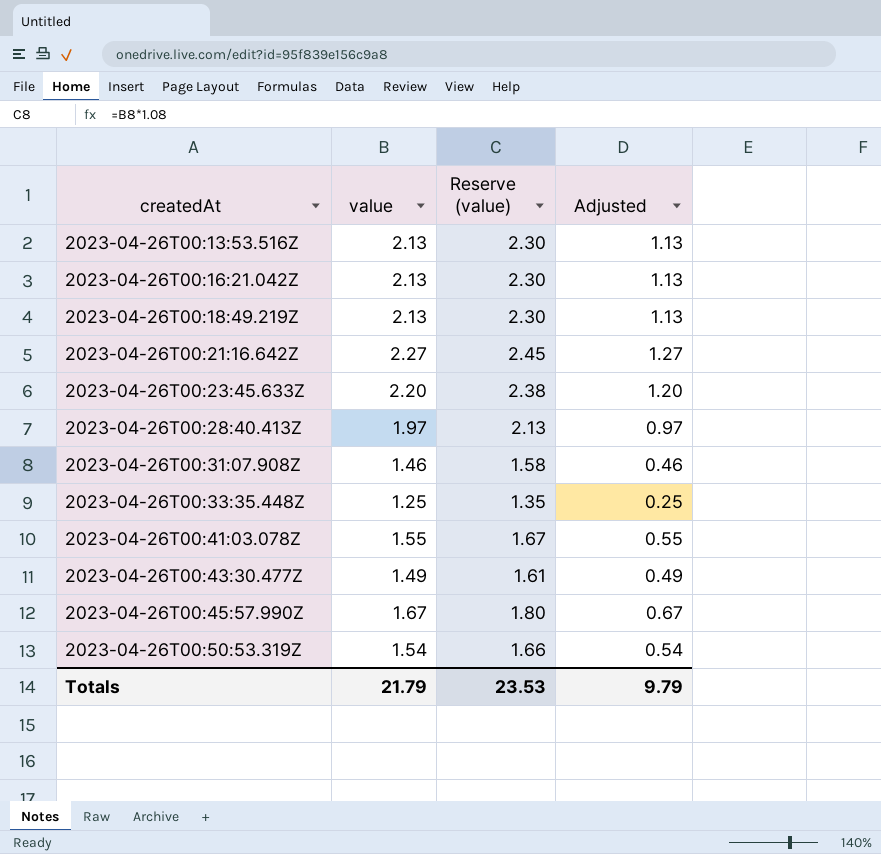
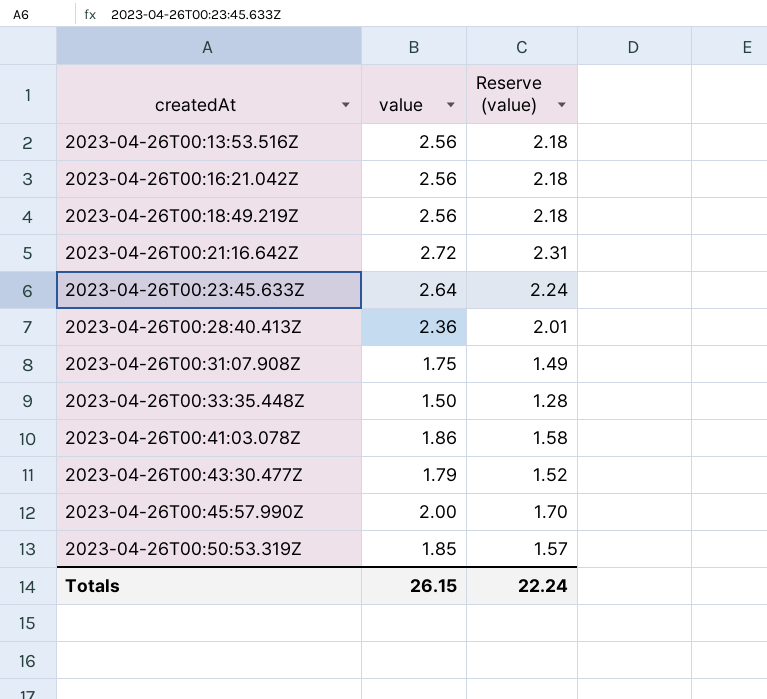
column Adjusted | formula: [value] - 1 -> none
column Reserve (value) | formula: [value] * 1.08 -> [value] * 0.85
2023-04-26T00:13:53.516Z | value: 2.13 -> 2.56
2023-04-26T00:16:21.042Z | value: 2.13 -> 2.56
2023-04-26T00:18:49.219Z | value: 2.13 -> 2.56
2023-04-26T00:21:16.642Z | value: 2.27 -> 2.72
2023-04-26T00:23:45.633Z | value: 2.20 -> 2.64
2023-04-26T00:28:40.413Z | value: 1.97 -> 2.36
2023-04-26T00:31:07.908Z | value: 1.46 -> 1.75
2023-04-26T00:33:35.448Z | value: 1.25 -> 1.50
2023-04-26T00:41:03.078Z | value: 1.55 -> 1.86
2023-04-26T00:43:30.477Z | value: 1.49 -> 1.79
2023-04-26T00:45:57.990Z | value: 1.67 -> 2.00
2023-04-26T00:50:53.319Z | value: 1.54 -> 1.85
Totals | value: 21.79 -> 26.15
Totals | Reserve (value): 23.53 -> 22.24

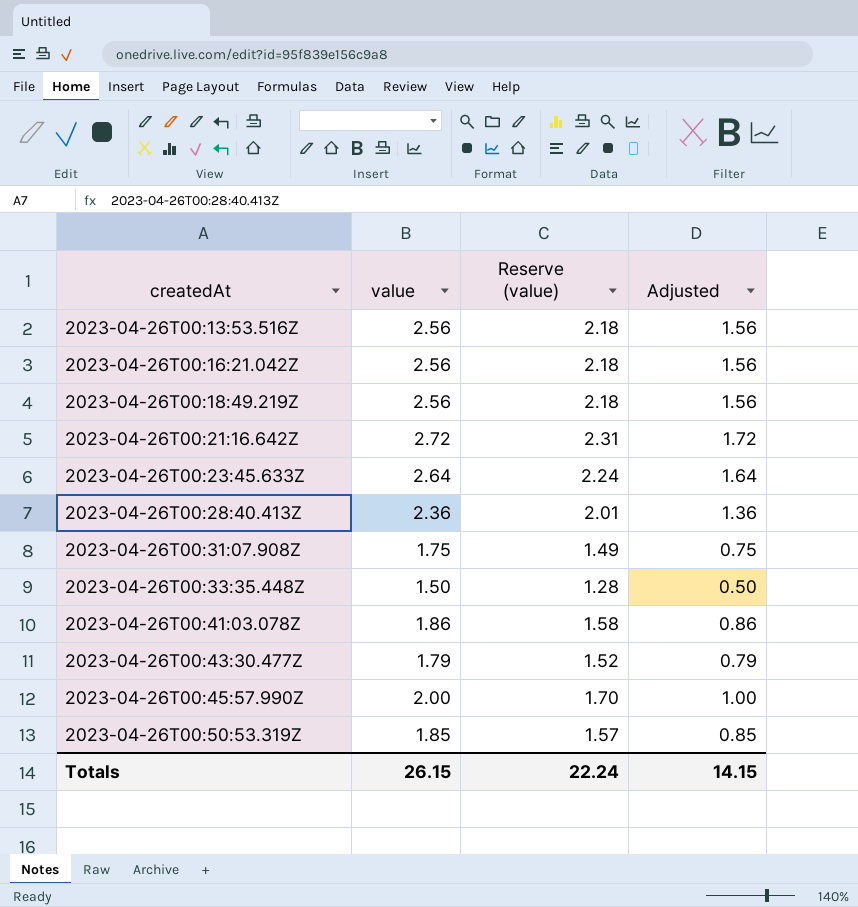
column Adjusted | formula: none -> [value] - 1

